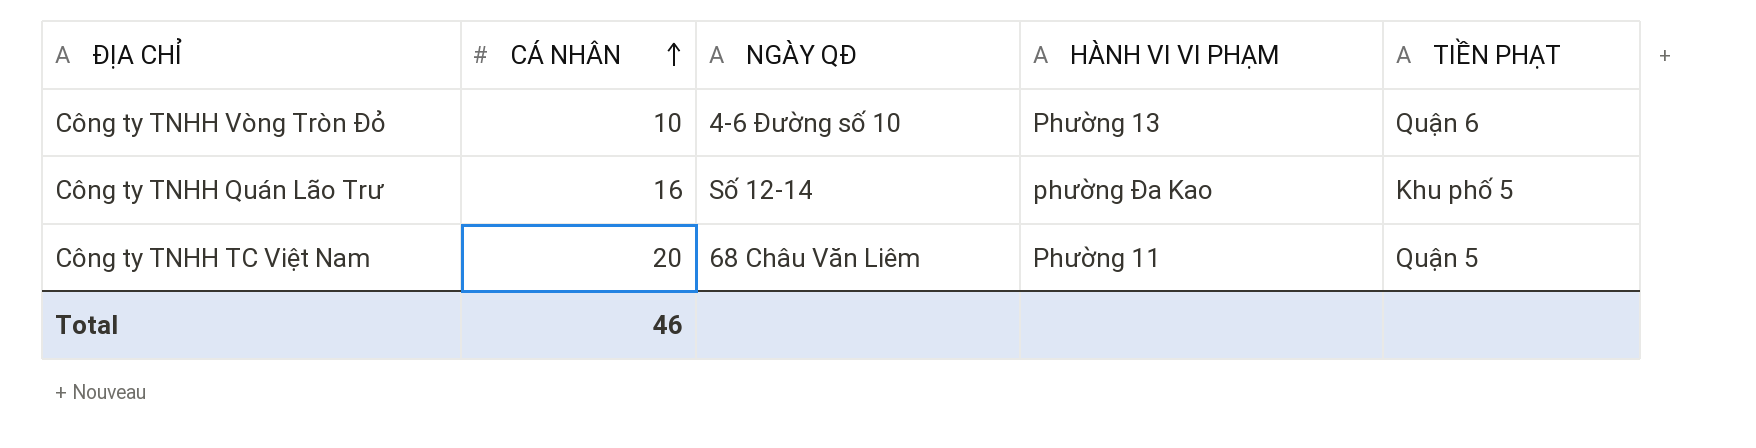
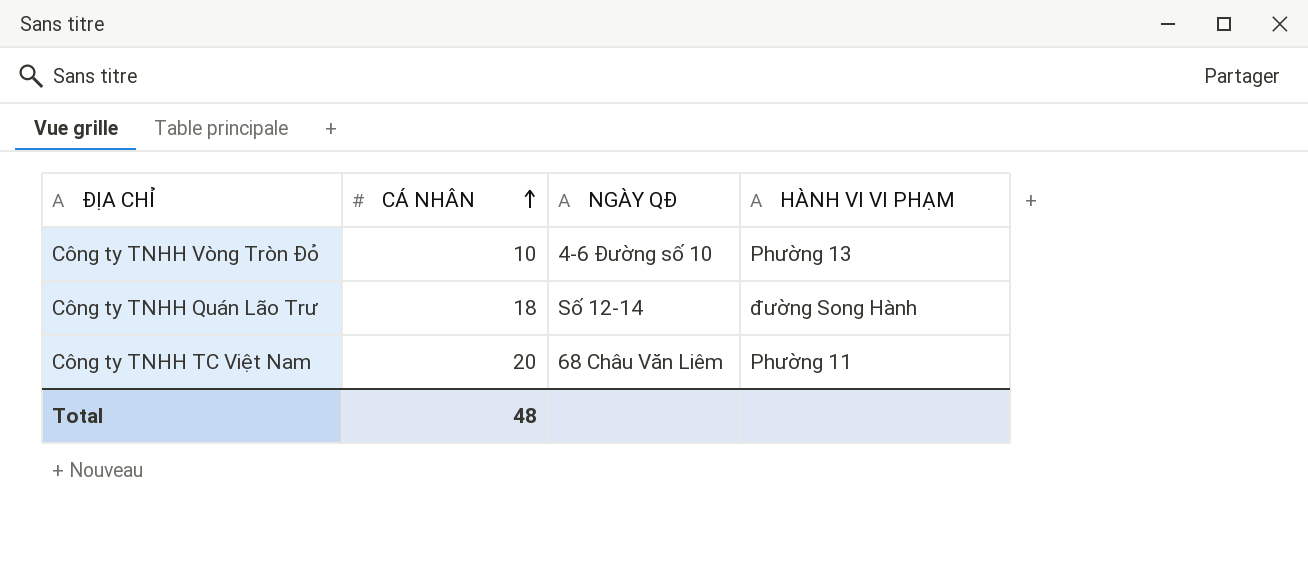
column TIỀN PHẠT | position: 5 -> none
Công ty TNHH Quán Lão Trư | CÁ NHÂN: 16 -> 18
Công ty TNHH Quán Lão Trư | HÀNH VI VI PHẠM: phường Đa Kao -> đường Song Hành
Total | CÁ NHÂN: 46 -> 48

